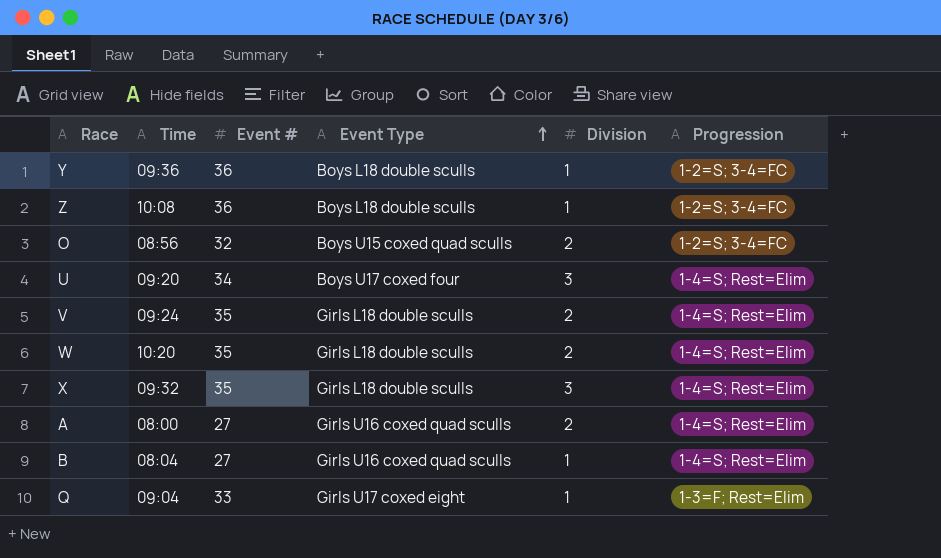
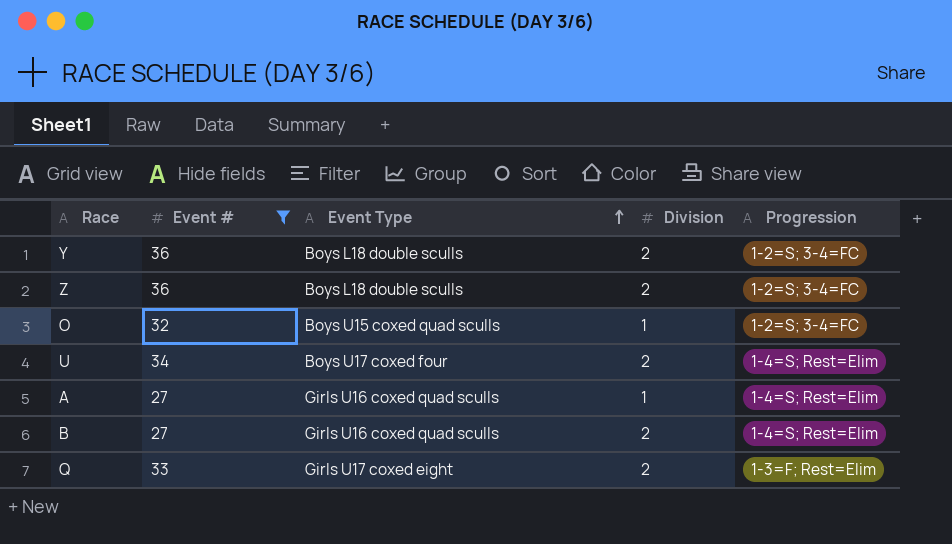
filter: none -> Event # != 35
column Time | position: 2 -> none
Y | Division: 1 -> 2
Z | Division: 1 -> 2
O | Division: 2 -> 1
U | Division: 3 -> 2
A | Division: 2 -> 1
B | Division: 1 -> 2
Q | Division: 1 -> 2

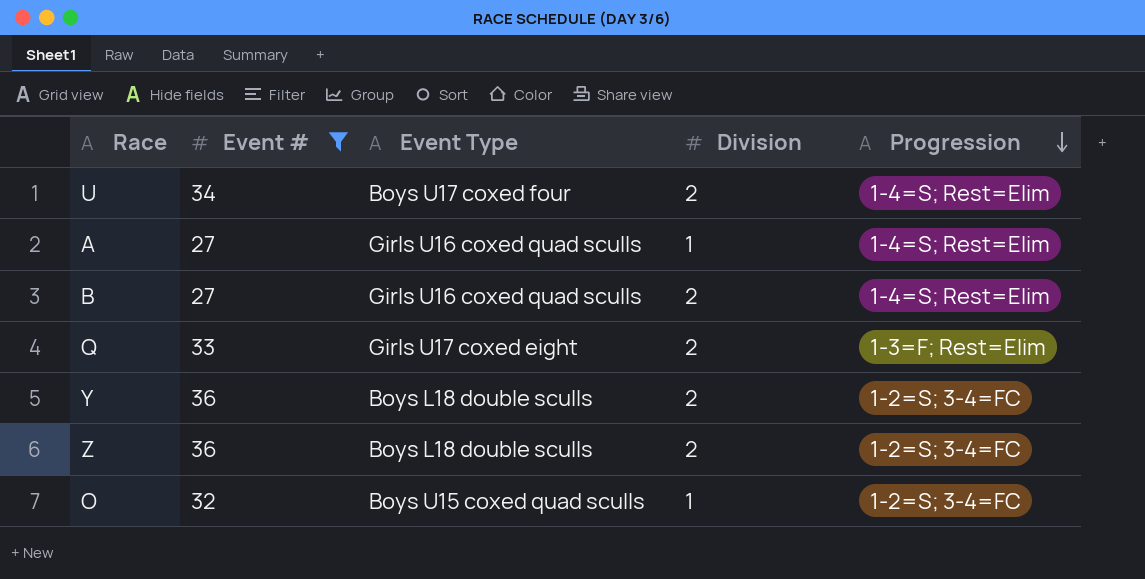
row order: Event Type ascending -> Progression descending

